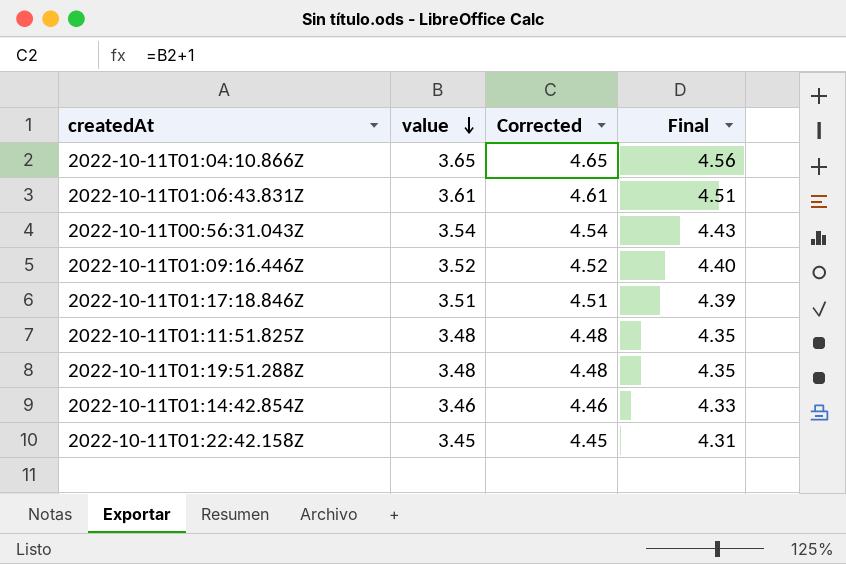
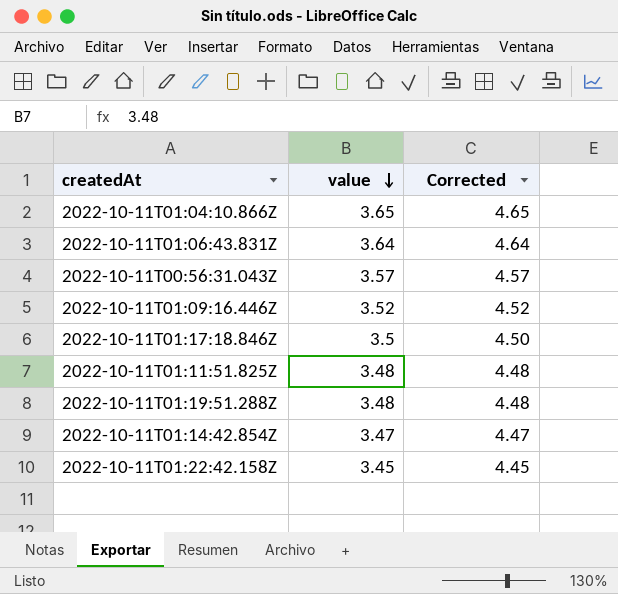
column Final | formula: [value] * 1.25 -> none
2022-10-11T01:06:43.831Z | value: 3.61 -> 3.64
2022-10-11T01:06:43.831Z | Corrected: 4.61 -> 4.64
2022-10-11T00:56:31.043Z | value: 3.54 -> 3.57
2022-10-11T00:56:31.043Z | Corrected: 4.54 -> 4.57
2022-10-11T01:17:18.846Z | value: 3.51 -> 3.5
2022-10-11T01:17:18.846Z | Corrected: 4.51 -> 4.50
2022-10-11T01:14:42.854Z | value: 3.46 -> 3.47
2022-10-11T01:14:42.854Z | Corrected: 4.46 -> 4.47

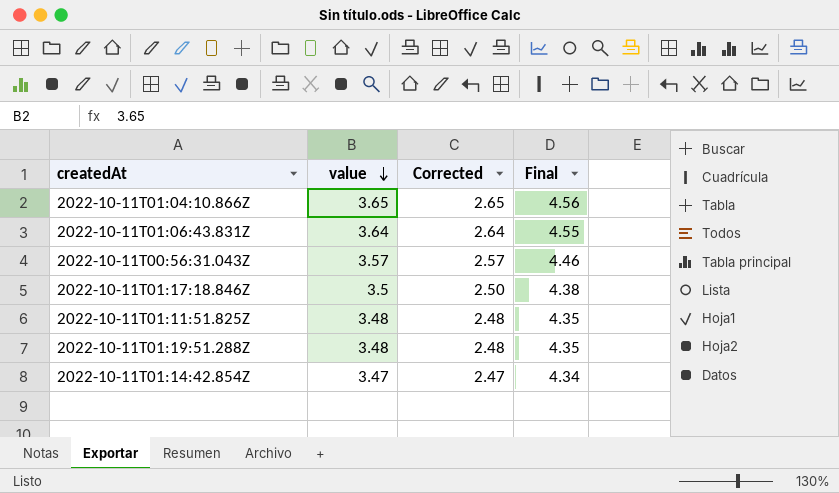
column Corrected | formula: [value] + 1 -> [value] - 1
column Final | formula: none -> [value] * 1.25
row 2022-10-11T01:09:16.446Z: 3.52 | 4.52 -> none
row 2022-10-11T01:22:42.158Z: 3.45 | 4.45 -> none

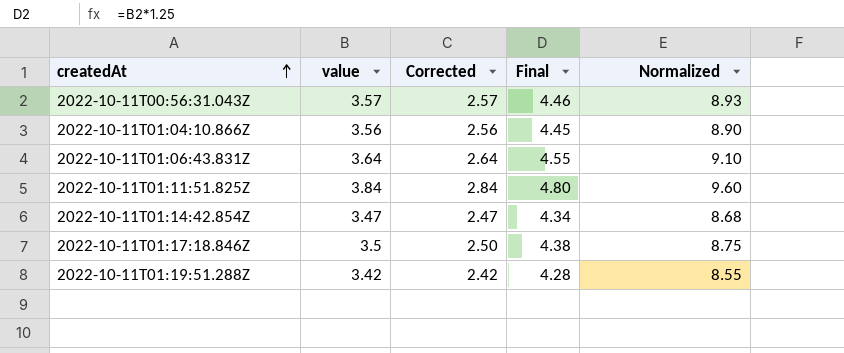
row order: value descending -> createdAt ascending
column Normalized | formula: none -> [value] * 2.5
2022-10-11T01:04:10.866Z | value: 3.65 -> 3.56
2022-10-11T01:04:10.866Z | Corrected: 2.65 -> 2.56
2022-10-11T01:04:10.866Z | Final: 4.56 -> 4.45
2022-10-11T01:11:51.825Z | value: 3.48 -> 3.84
2022-10-11T01:11:51.825Z | Corrected: 2.48 -> 2.84
2022-10-11T01:11:51.825Z | Final: 4.35 -> 4.80
2022-10-11T01:19:51.288Z | value: 3.48 -> 3.42
2022-10-11T01:19:51.288Z | Corrected: 2.48 -> 2.42
2022-10-11T01:19:51.288Z | Final: 4.35 -> 4.28

